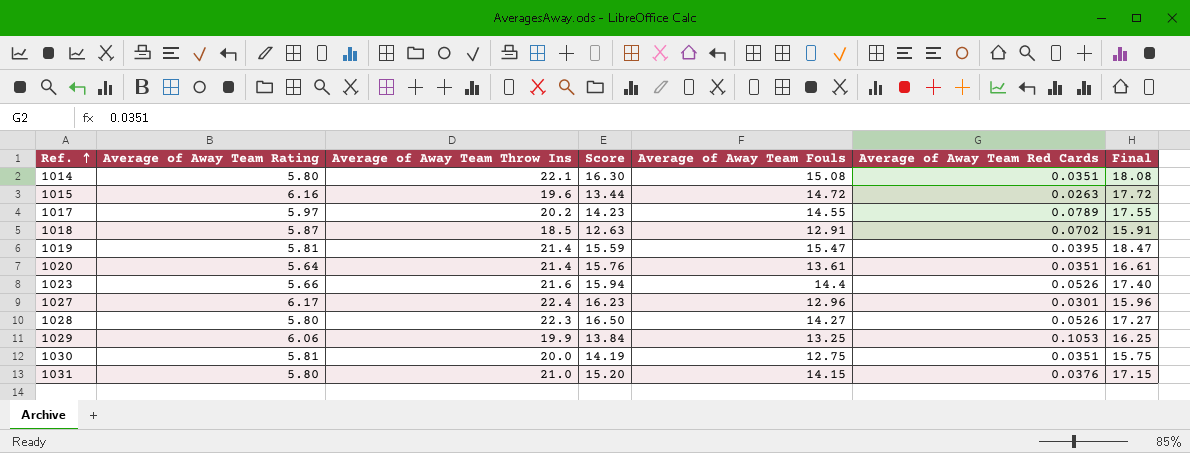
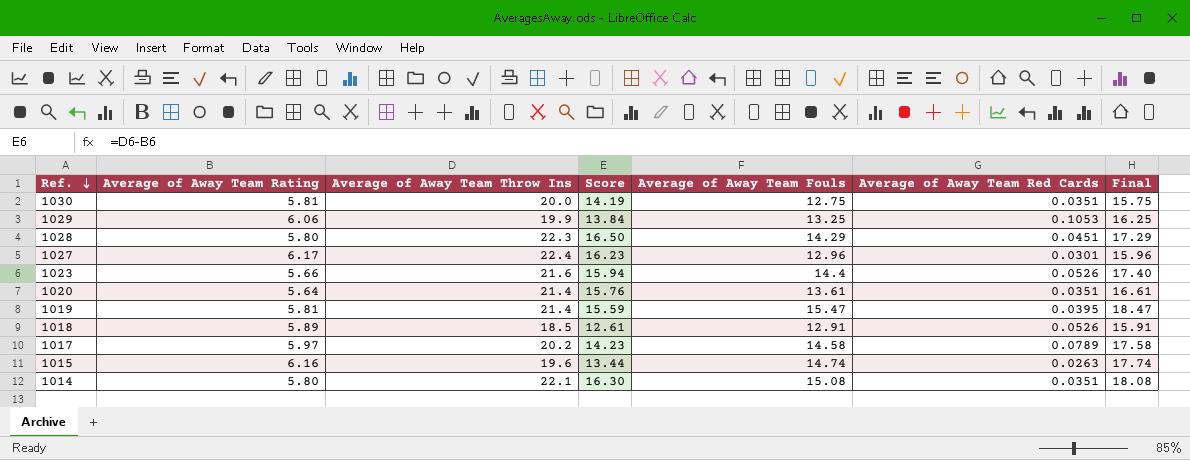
row order: Ref. ascending -> Ref. descending
row 1031: 5.80 | 21.0 | 15.20 | 14.15 | 0.0376 | 17.15 -> none
1028 | Average of Away Team Fouls: 14.27 -> 14.29
1028 | Average of Away Team Red Cards: 0.0526 -> 0.0451
1028 | Final: 17.27 -> 17.29
1018 | Average of Away Team Rating: 5.87 -> 5.89
1018 | Score: 12.63 -> 12.61
1018 | Average of Away Team Red Cards: 0.0702 -> 0.0526
1017 | Average of Away Team Fouls: 14.55 -> 14.58
1017 | Final: 17.55 -> 17.58
1015 | Average of Away Team Fouls: 14.72 -> 14.74
1015 | Final: 17.72 -> 17.74

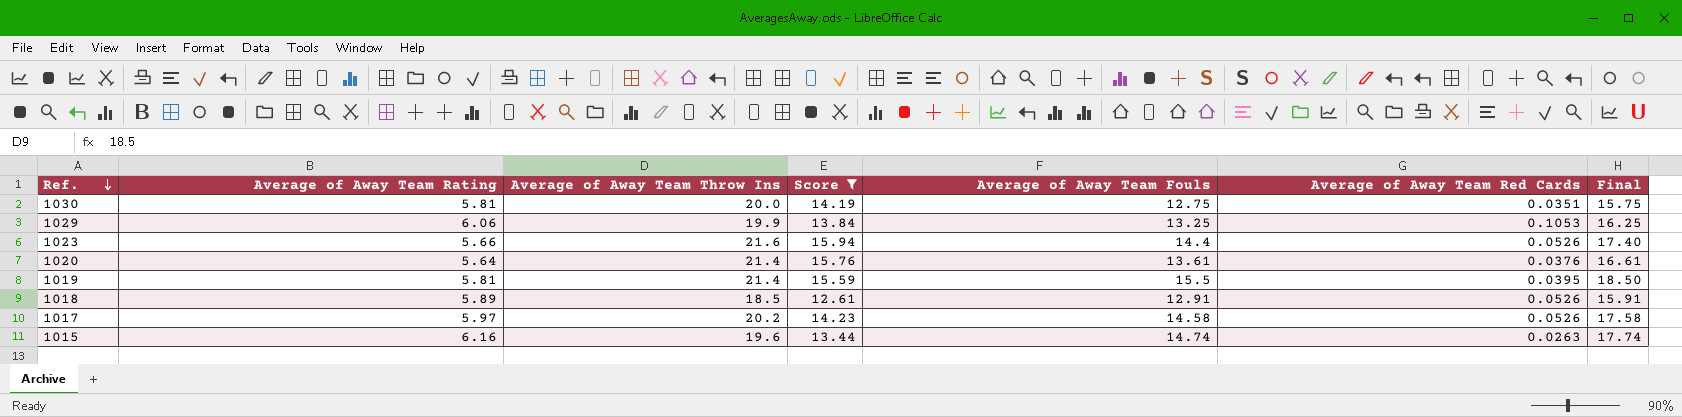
filter: none -> Score <= 15.94
1020 | Average of Away Team Red Cards: 0.0351 -> 0.0376
1019 | Average of Away Team Fouls: 15.47 -> 15.5
1019 | Final: 18.47 -> 18.50
1017 | Average of Away Team Red Cards: 0.0789 -> 0.0526

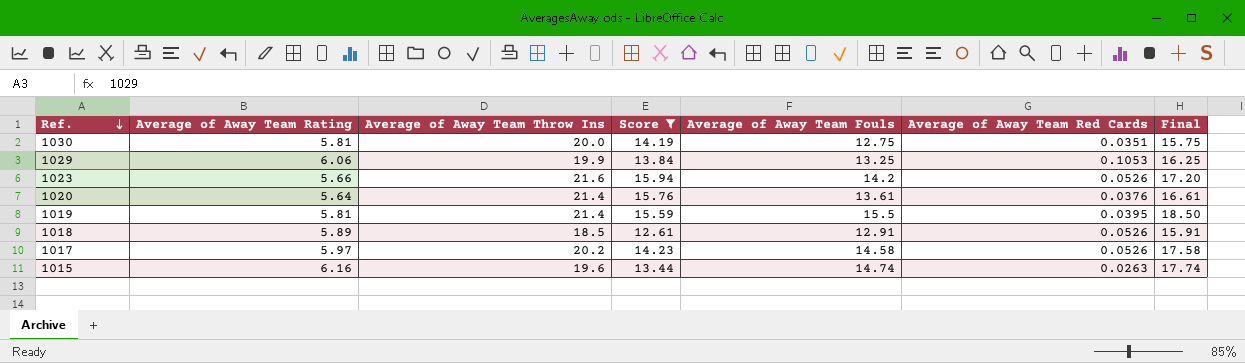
1023 | Average of Away Team Fouls: 14.4 -> 14.2
1023 | Final: 17.40 -> 17.20

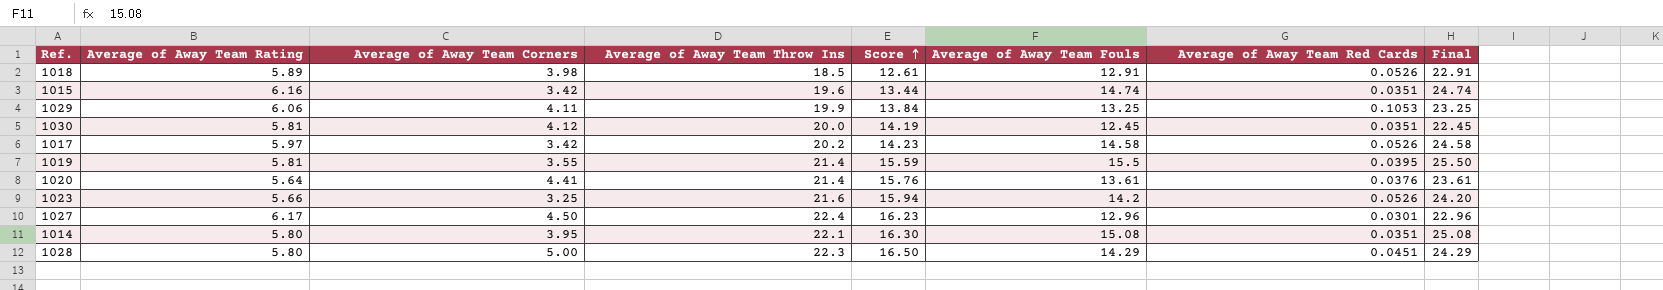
filter: Score <= 15.94 -> none
row order: Ref. descending -> Score ascending
column Average of Away Team Corners | position: none -> 3
column Final | formula: [Average of Away Team Fouls] + 3 -> [Average of Away Team Fouls] + 10
1015 | Average of Away Team Red Cards: 0.0263 -> 0.0351
1030 | Average of Away Team Fouls: 12.75 -> 12.45

